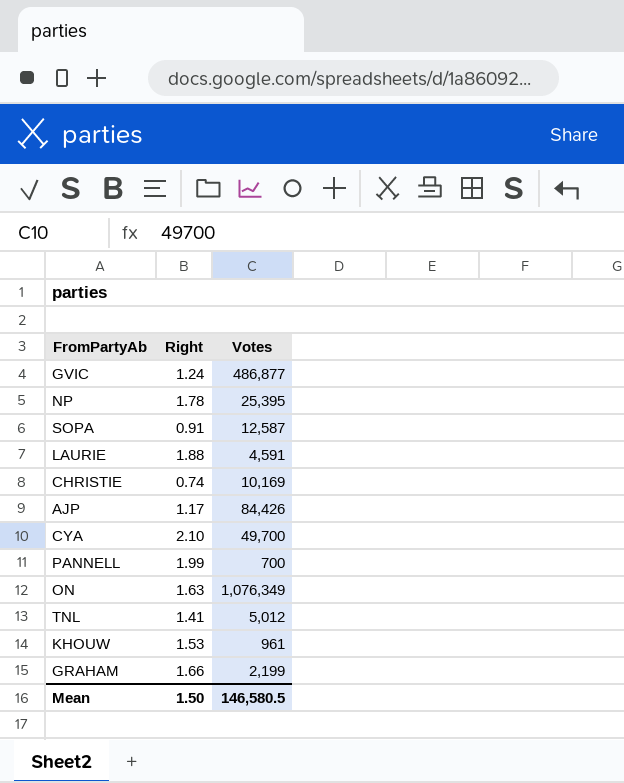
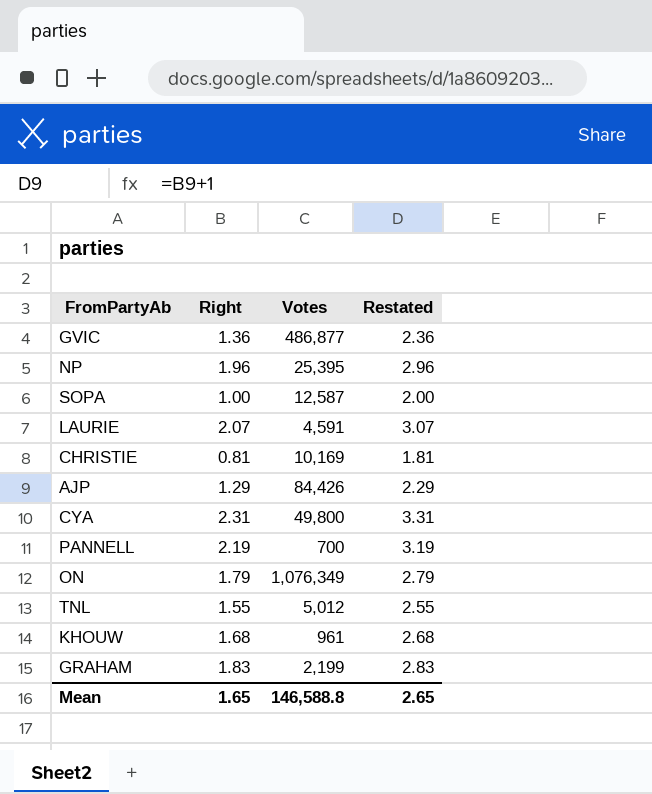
column Restated | formula: none -> [Right] + 1
GVIC | Right: 1.24 -> 1.36
NP | Right: 1.78 -> 1.96
SOPA | Right: 0.91 -> 1.00
LAURIE | Right: 1.88 -> 2.07
CHRISTIE | Right: 0.74 -> 0.81
AJP | Right: 1.17 -> 1.29
CYA | Right: 2.10 -> 2.31
CYA | Votes: 49,700 -> 49,800
PANNELL | Right: 1.99 -> 2.19
ON | Right: 1.63 -> 1.79
TNL | Right: 1.41 -> 1.55
KHOUW | Right: 1.53 -> 1.68
GRAHAM | Right: 1.66 -> 1.83
Mean | Right: 1.50 -> 1.65
Mean | Votes: 146,580.5 -> 146,588.8

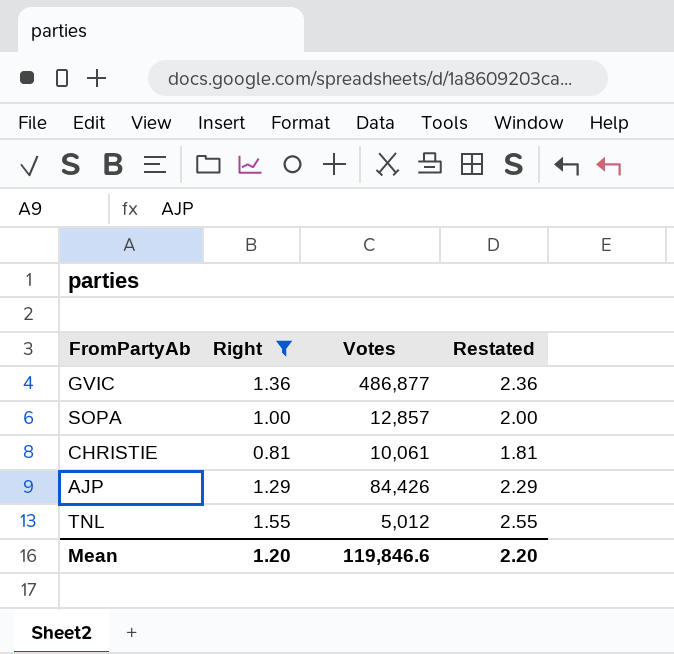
filter: none -> Right <= 1.55
SOPA | Votes: 12,587 -> 12,857
CHRISTIE | Votes: 10,169 -> 10,061
Mean | Right: 1.65 -> 1.20
Mean | Votes: 146,588.8 -> 119,846.6
Mean | Restated: 2.65 -> 2.20

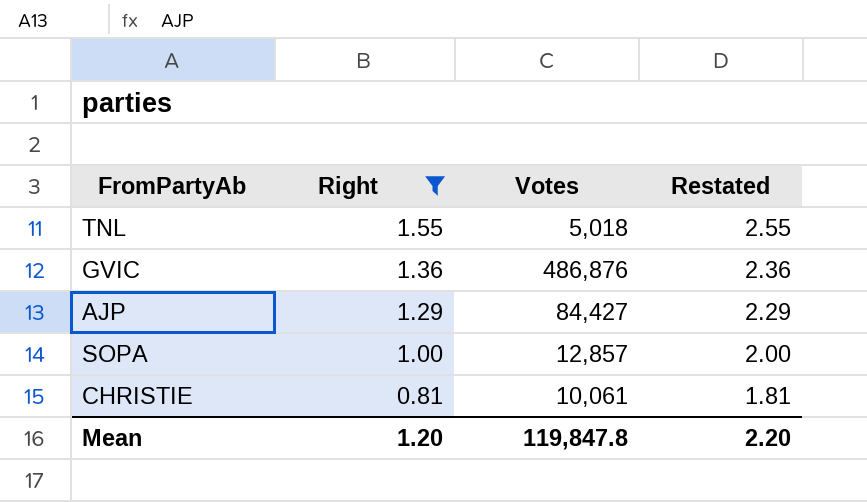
row order: none -> Right descending
TNL | Votes: 5,012 -> 5,018
GVIC | Votes: 486,877 -> 486,876
AJP | Votes: 84,426 -> 84,427
Mean | Votes: 119,846.6 -> 119,847.8

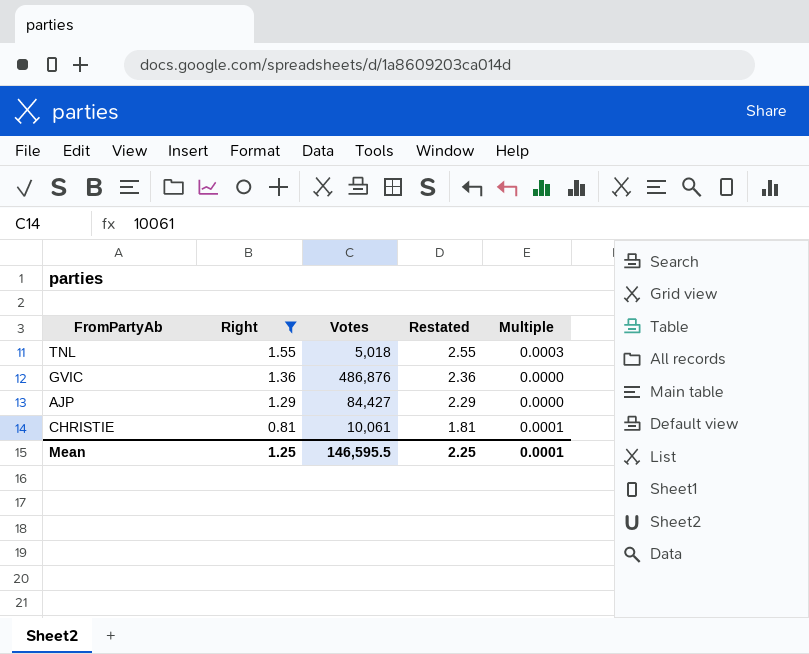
column Multiple | formula: none -> [Right] / [Votes]
row SOPA: 1.00 | 12,857 | 2.00 -> none
Mean | Right: 1.20 -> 1.25
Mean | Votes: 119,847.8 -> 146,595.5
Mean | Restated: 2.20 -> 2.25

